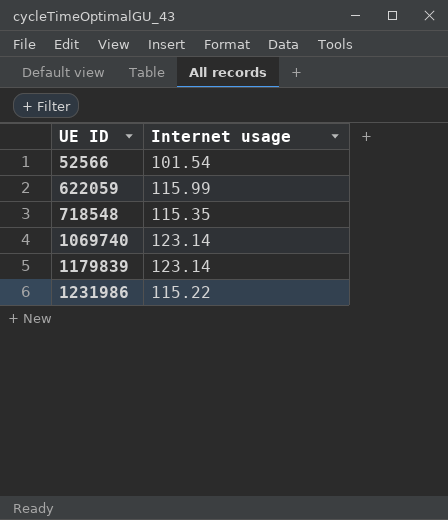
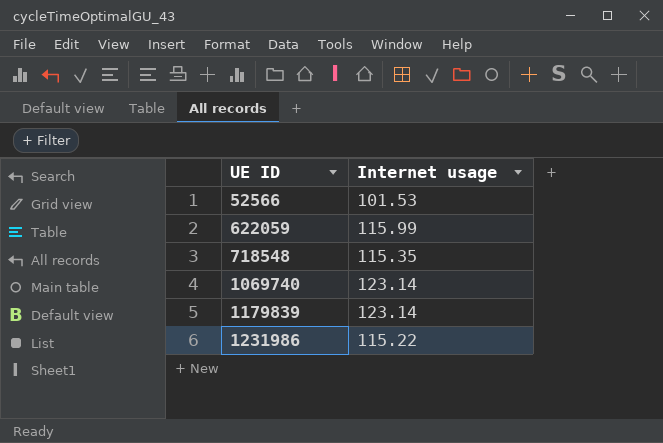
52566 | Internet usage: 101.54 -> 101.53

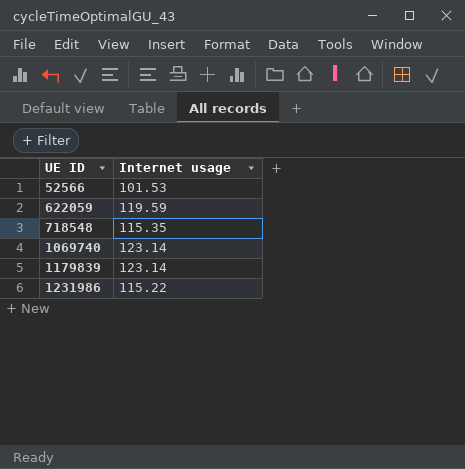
622059 | Internet usage: 115.99 -> 119.59

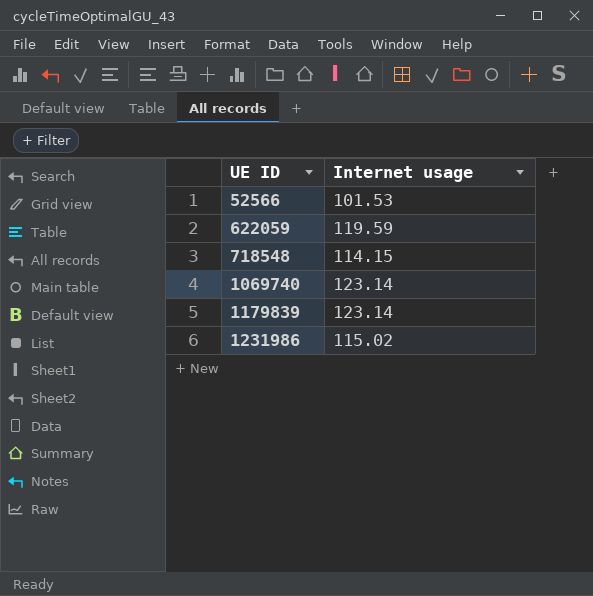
718548 | Internet usage: 115.35 -> 114.15
1231986 | Internet usage: 115.22 -> 115.02

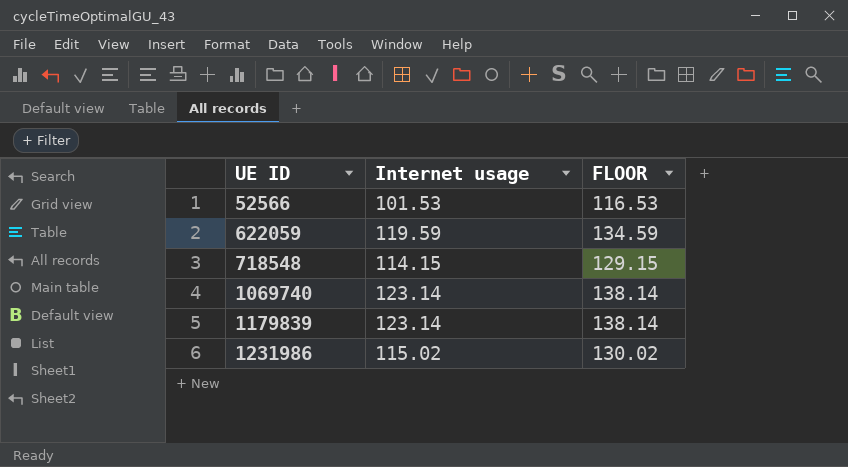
column FLOOR | formula: none -> [Internet usage] + 15

